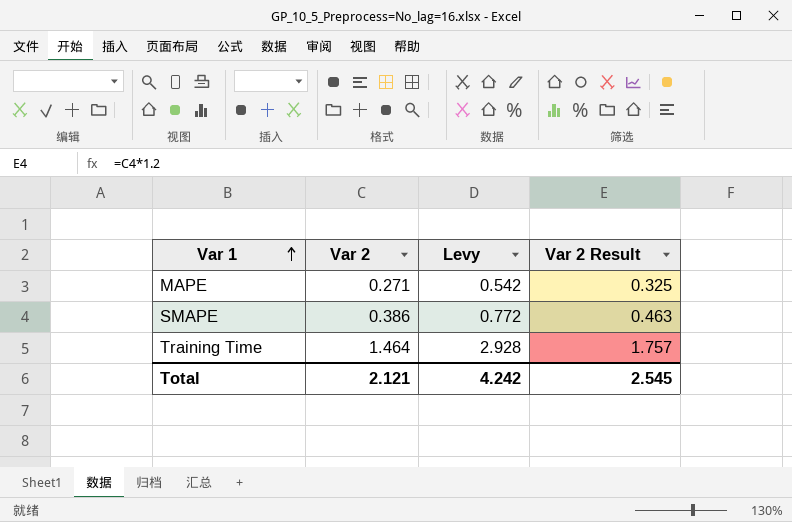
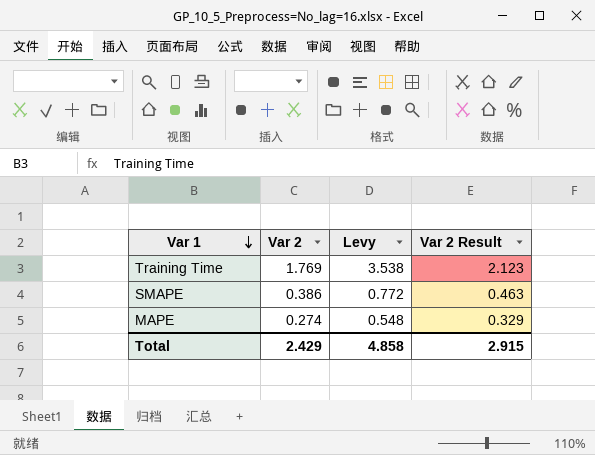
row order: Var 1 ascending -> Var 1 descending
Training Time | Var 2: 1.464 -> 1.769
Training Time | Levy: 2.928 -> 3.538
Training Time | Var 2 Result: 1.757 -> 2.123
MAPE | Var 2: 0.271 -> 0.274
MAPE | Levy: 0.542 -> 0.548
MAPE | Var 2 Result: 0.325 -> 0.329
Total | Var 2: 2.121 -> 2.429
Total | Levy: 4.242 -> 4.858
Total | Var 2 Result: 2.545 -> 2.915

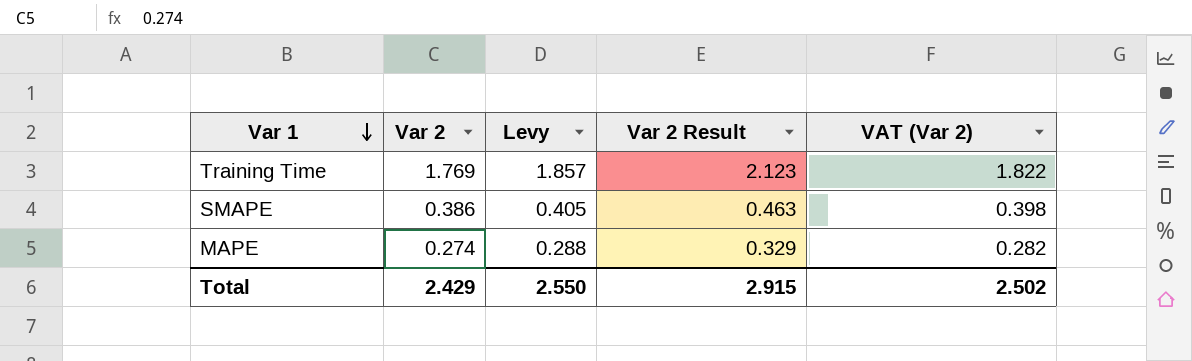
column Levy | formula: [Var 2] * 2 -> [Var 2] * 1.05
column VAT (Var 2) | formula: none -> [Var 2] * 1.03
Total | Levy: 4.858 -> 2.550

